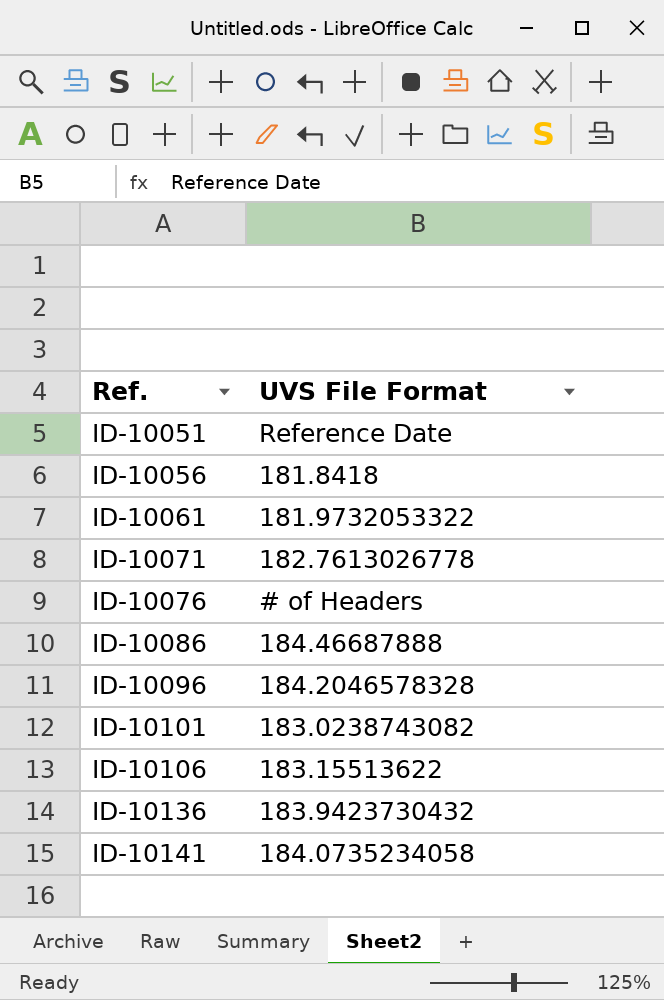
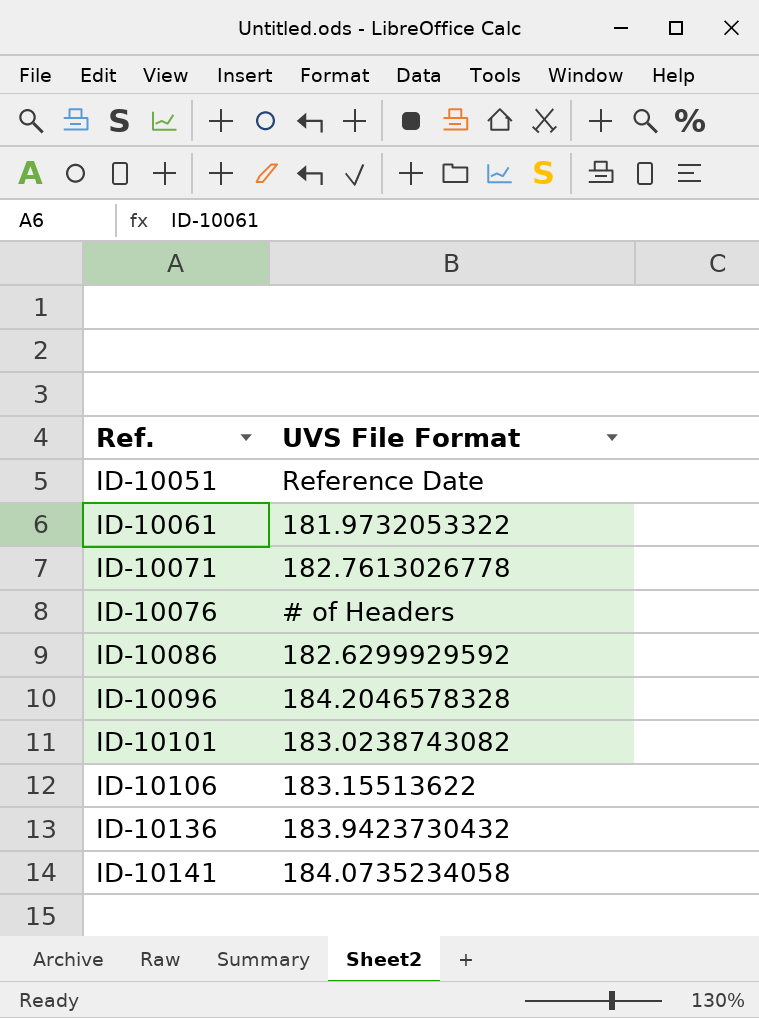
row ID-10056: 181.8418 -> none
ID-10086 | UVS File Format: 184.46687888 -> 182.6299929592

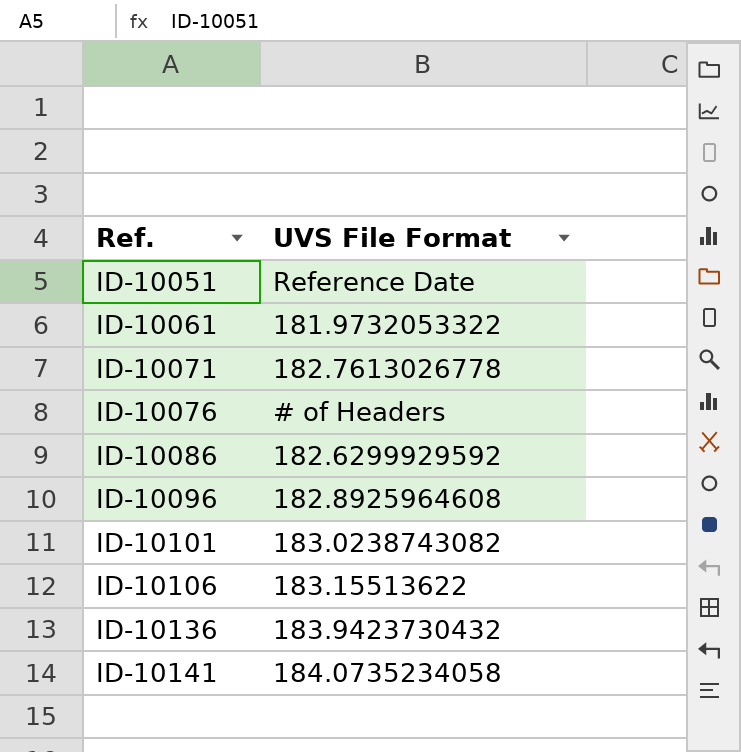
ID-10096 | UVS File Format: 184.2046578328 -> 182.8925964608

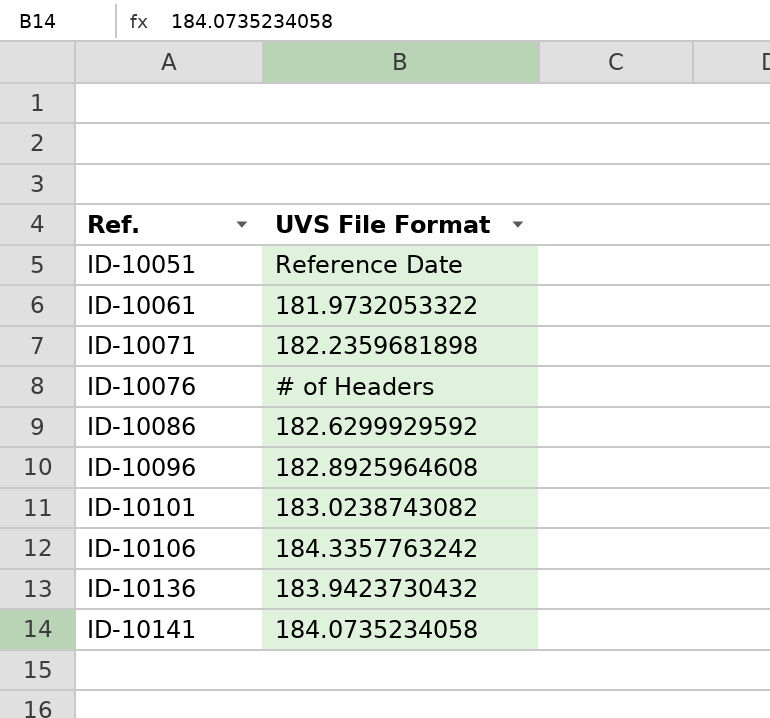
ID-10071 | UVS File Format: 182.7613026778 -> 182.2359681898
ID-10106 | UVS File Format: 183.15513622 -> 184.3357763242

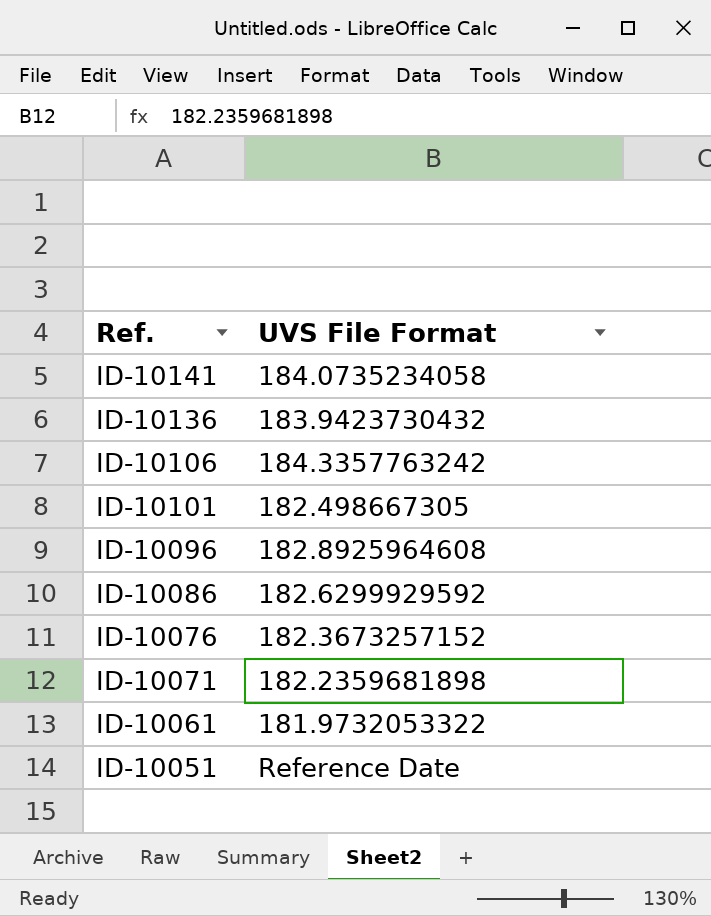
row order: Ref. ascending -> Ref. descending
ID-10101 | UVS File Format: 183.0238743082 -> 182.498667305
ID-10076 | UVS File Format: # of Headers -> 182.3673257152

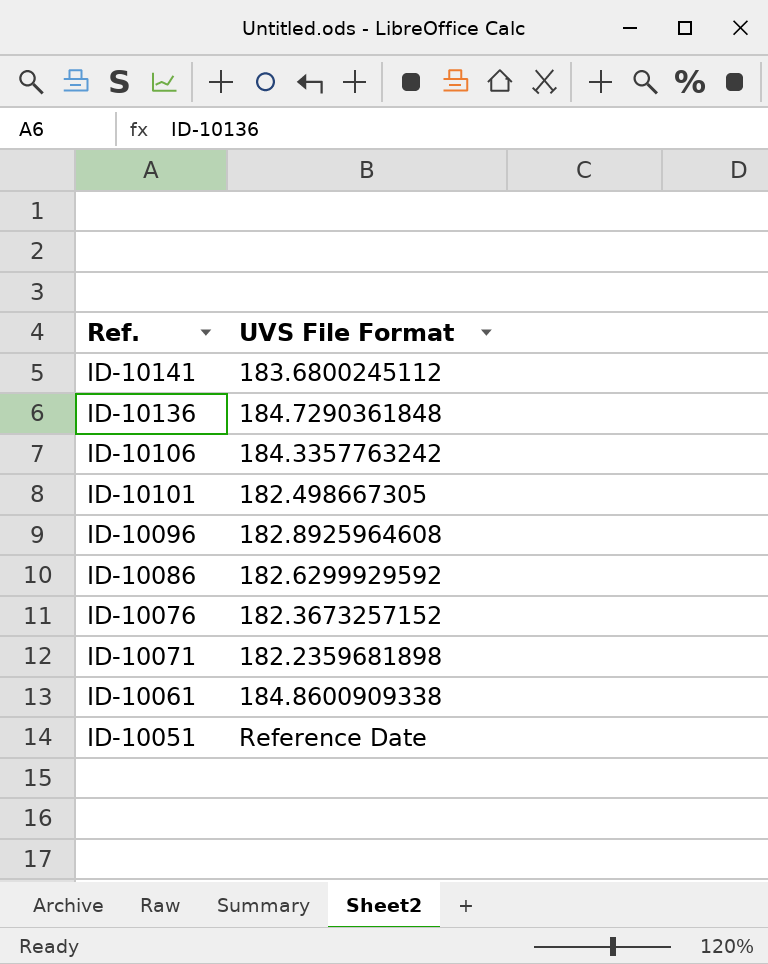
ID-10141 | UVS File Format: 184.0735234058 -> 183.6800245112
ID-10136 | UVS File Format: 183.9423730432 -> 184.7290361848
ID-10061 | UVS File Format: 181.9732053322 -> 184.8600909338

